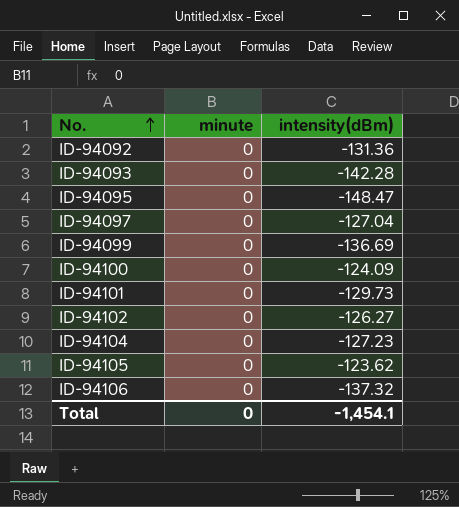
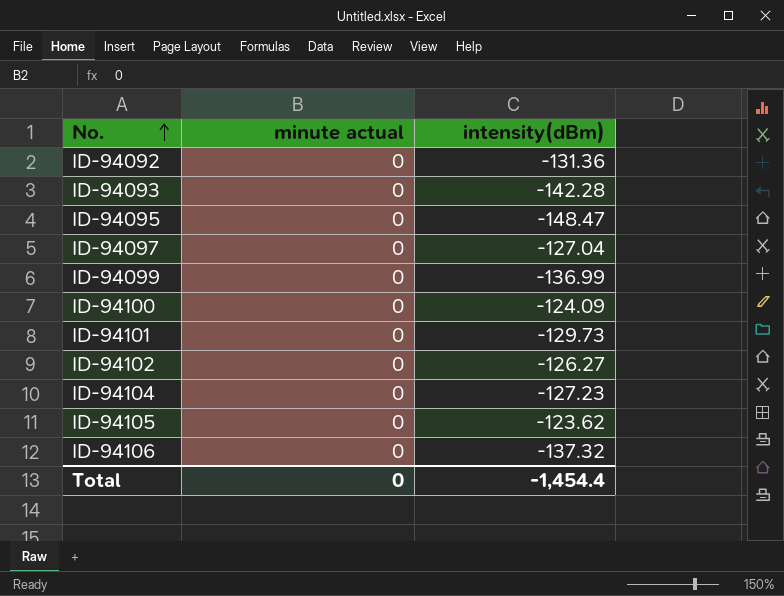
column name: minute -> minute actual
ID-94099 | intensity(dBm): -136.69 -> -136.99
Total | intensity(dBm): -1,454.1 -> -1,454.4

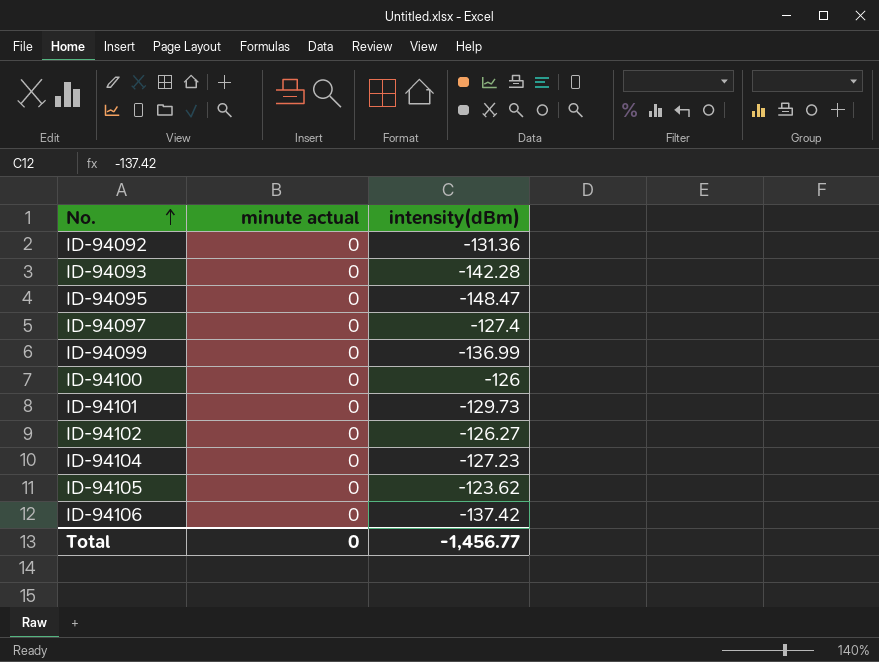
ID-94097 | intensity(dBm): -127.04 -> -127.4
ID-94100 | intensity(dBm): -124.09 -> -126
ID-94106 | intensity(dBm): -137.32 -> -137.42
Total | intensity(dBm): -1,454.4 -> -1,456.77

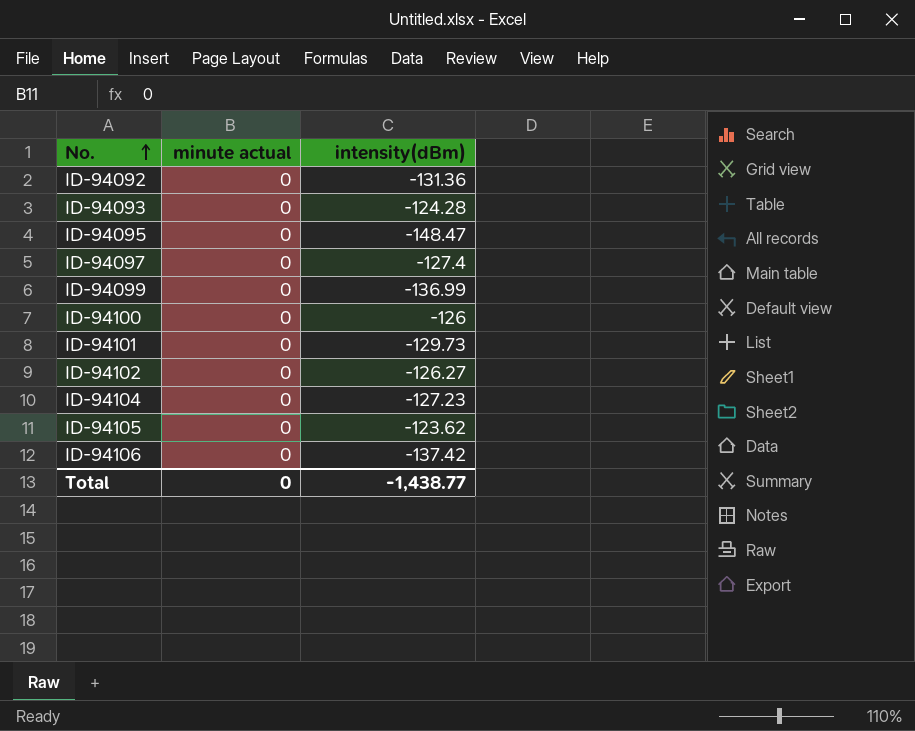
ID-94093 | intensity(dBm): -142.28 -> -124.28
Total | intensity(dBm): -1,456.77 -> -1,438.77

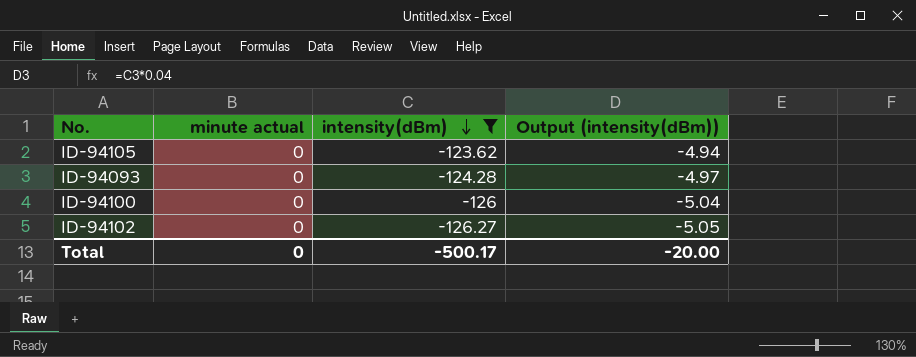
filter: none -> intensity(dBm) >= -126.27
row order: No. ascending -> intensity(dBm) descending
column Output (intensity(dBm)) | formula: none -> [intensity(dBm)] * 0.04
Total | intensity(dBm): -1,438.77 -> -500.17

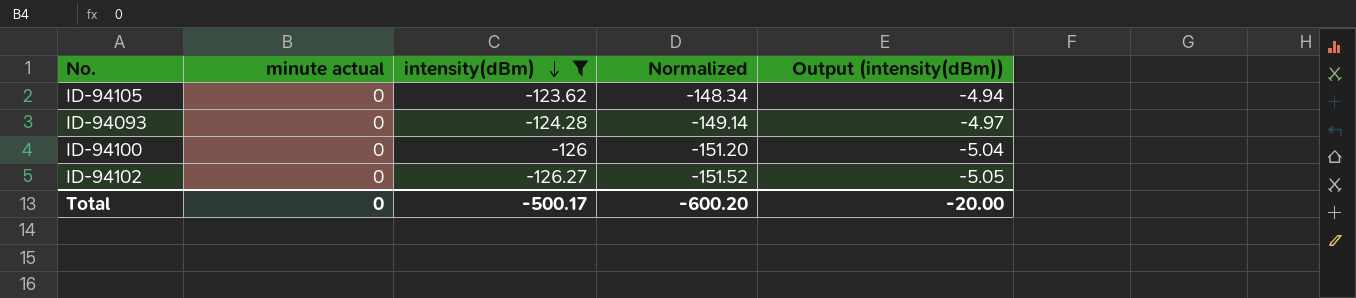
column Normalized | formula: none -> [intensity(dBm)] * 1.2

